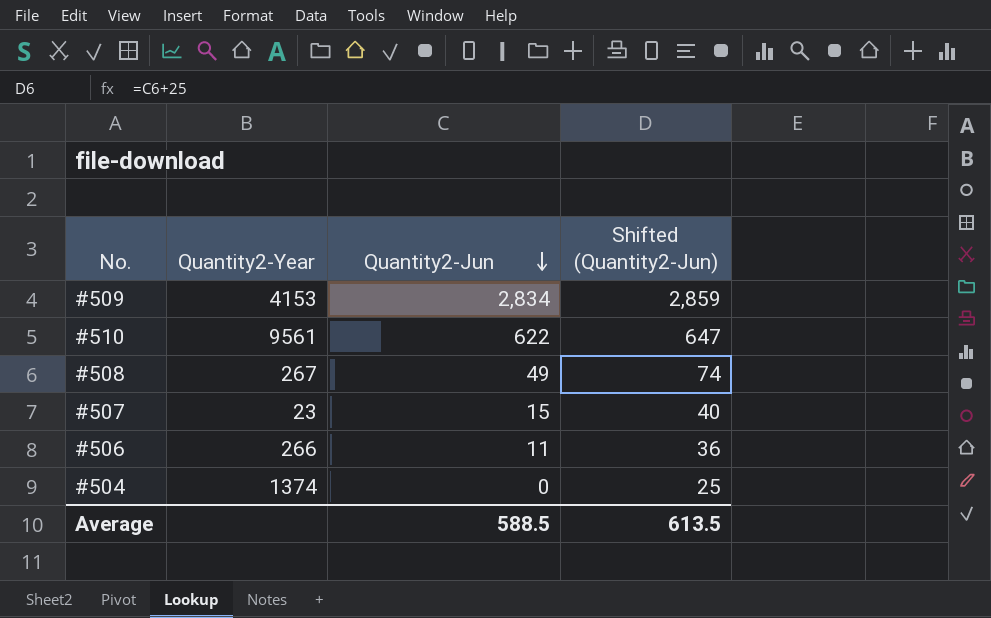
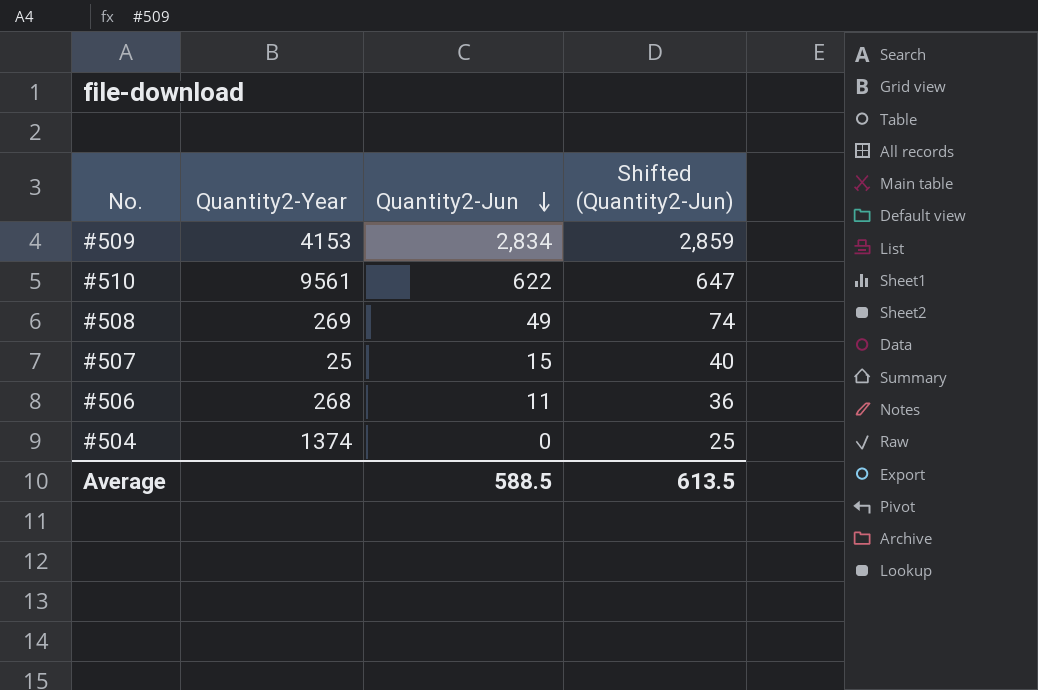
#508 | Quantity2-Year: 267 -> 269
#507 | Quantity2-Year: 23 -> 25
#506 | Quantity2-Year: 266 -> 268

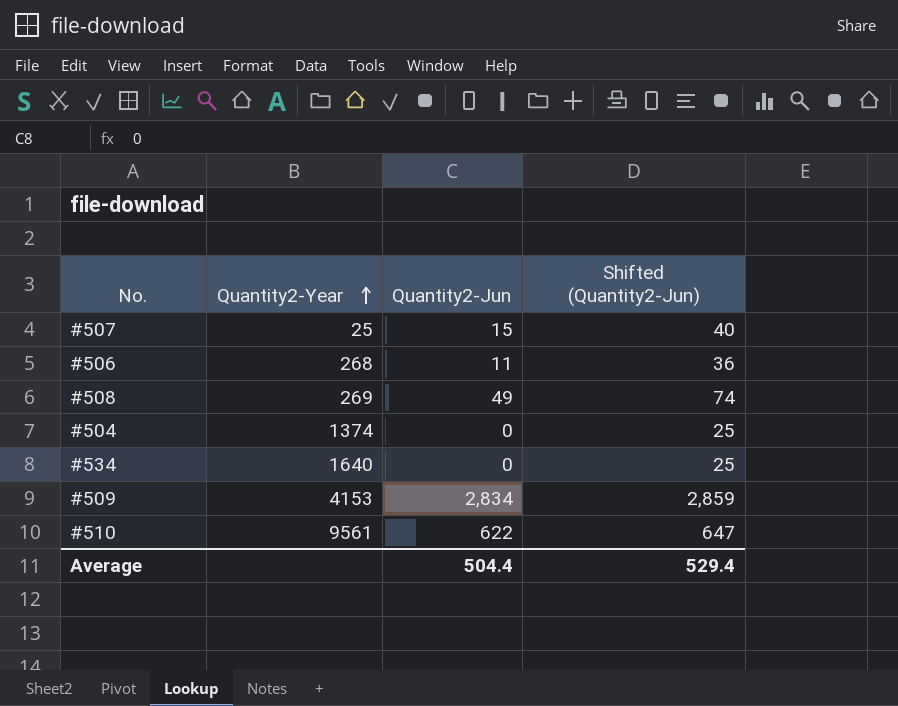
row order: Quantity2-Jun descending -> Quantity2-Year ascending
row #534: none -> 1640 | 0 | 25
Average | Quantity2-Jun: 588.5 -> 504.4
Average | Shifted (Quantity2-Jun): 613.5 -> 529.4

